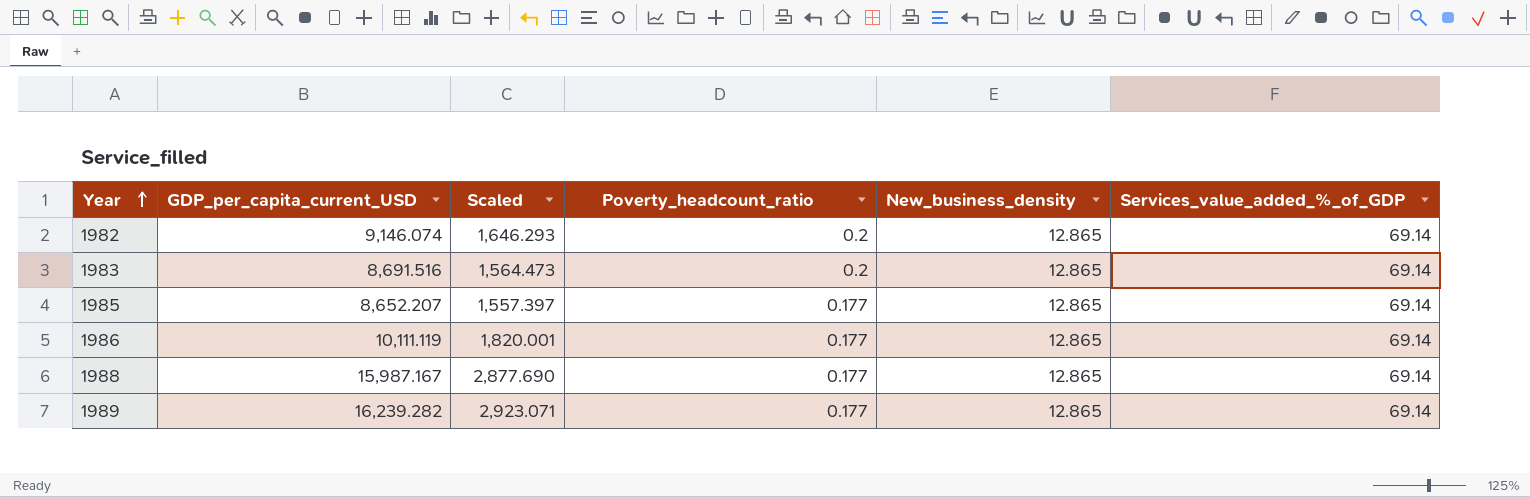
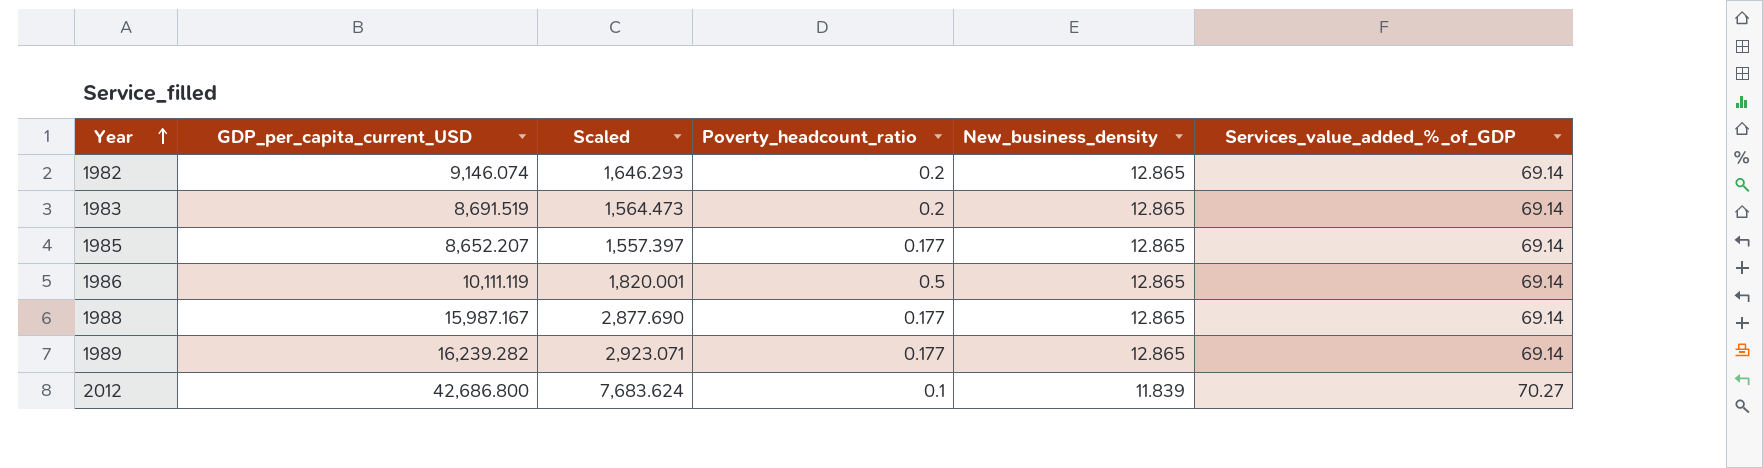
1983 | GDP_per_capita_current_USD: 8,691.516 -> 8,691.519
1986 | Poverty_headcount_ratio: 0.177 -> 0.5
row 2012: none -> 42,686.800 | 7,683.624 | 0.1 | 11.839 | 70.27

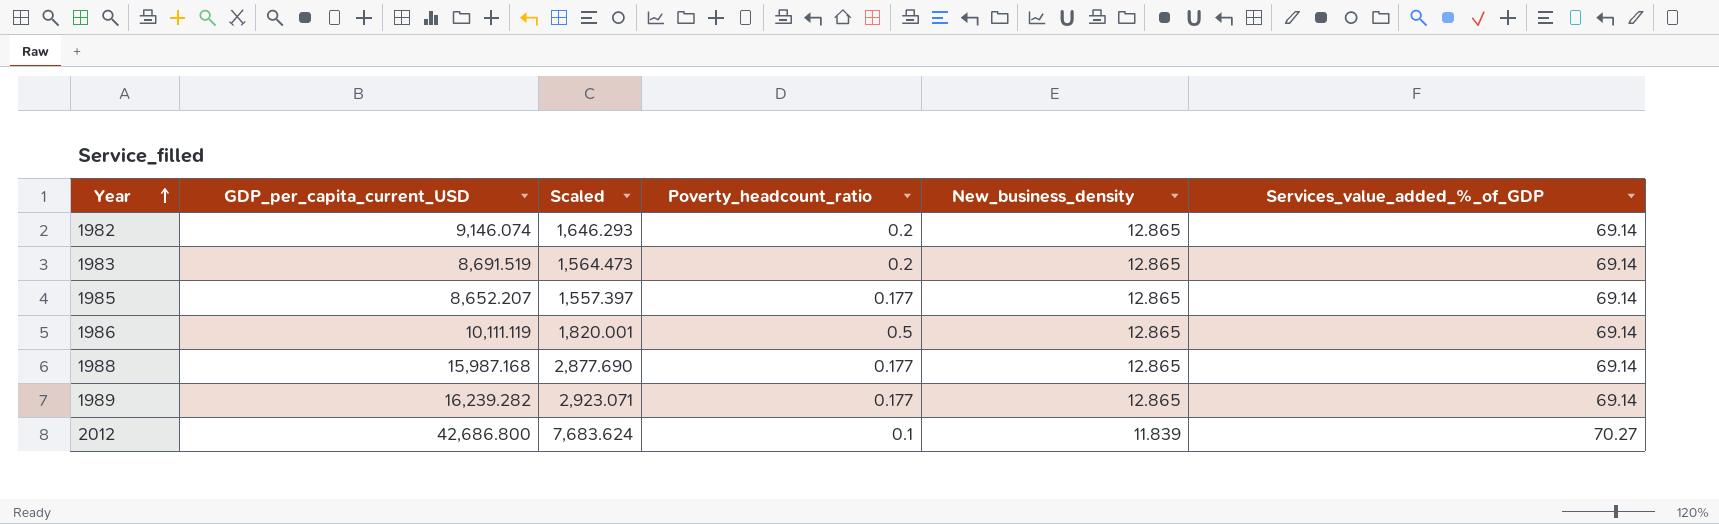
1988 | GDP_per_capita_current_USD: 15,987.167 -> 15,987.168

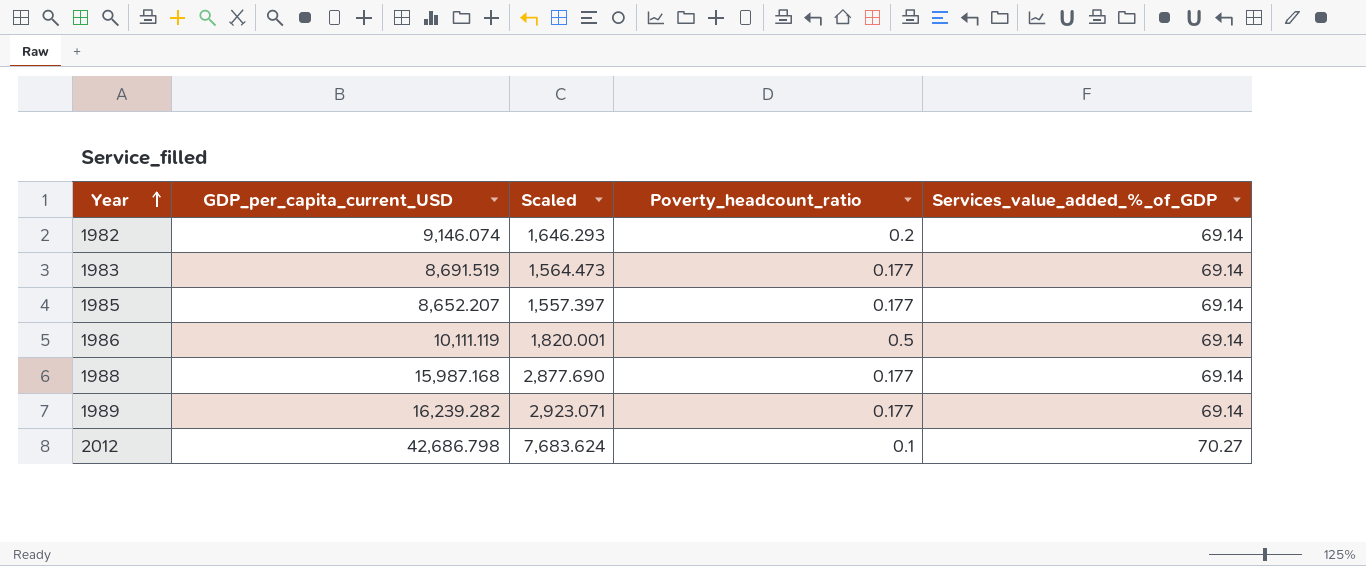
column New_business_density | position: 5 -> none
1983 | Poverty_headcount_ratio: 0.2 -> 0.177
2012 | GDP_per_capita_current_USD: 42,686.800 -> 42,686.798

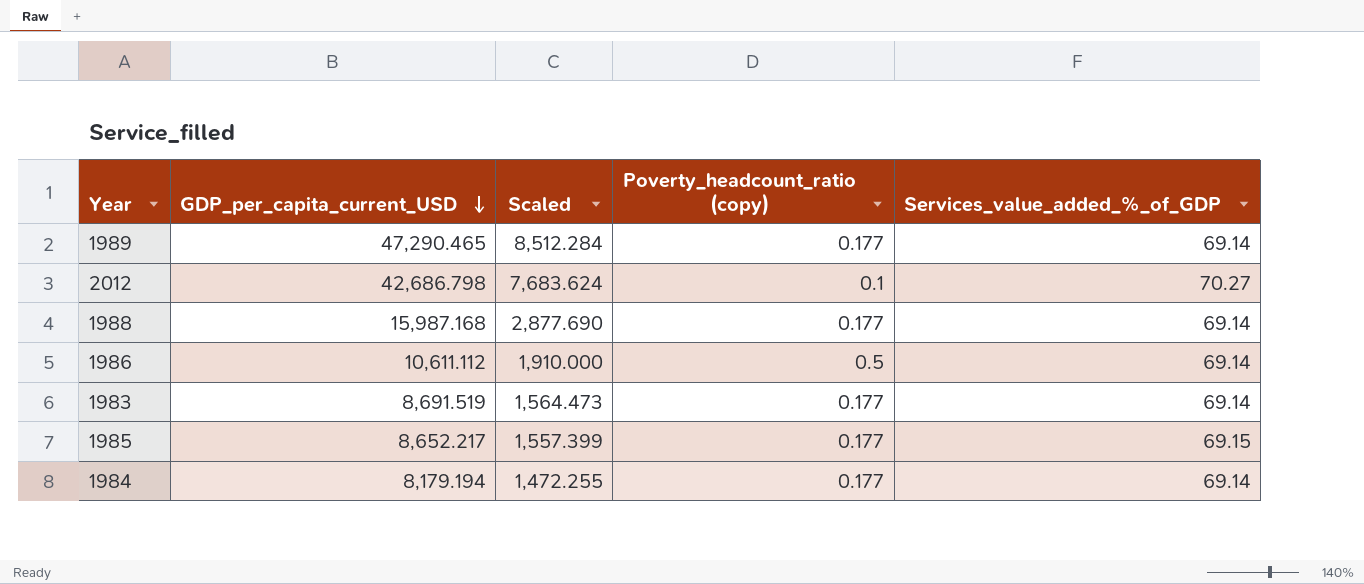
row order: Year ascending -> GDP_per_capita_current_USD descending
column name: Poverty_headcount_ratio -> Poverty_headcount_ratio (copy)
row 1982: 9,146.074 | 1,646.293 | 0.2 | 69.14 -> none
1989 | GDP_per_capita_current_USD: 16,239.282 -> 47,290.465
1989 | Scaled: 2,923.071 -> 8,512.284
1986 | GDP_per_capita_current_USD: 10,111.119 -> 10,611.112
1986 | Scaled: 1,820.001 -> 1,910.000
1985 | GDP_per_capita_current_USD: 8,652.207 -> 8,652.217
1985 | Scaled: 1,557.397 -> 1,557.399
1985 | Services_value_added_%_of_GDP: 69.14 -> 69.15
row 1984: none -> 8,179.194 | 1,472.255 | 0.177 | 69.14

